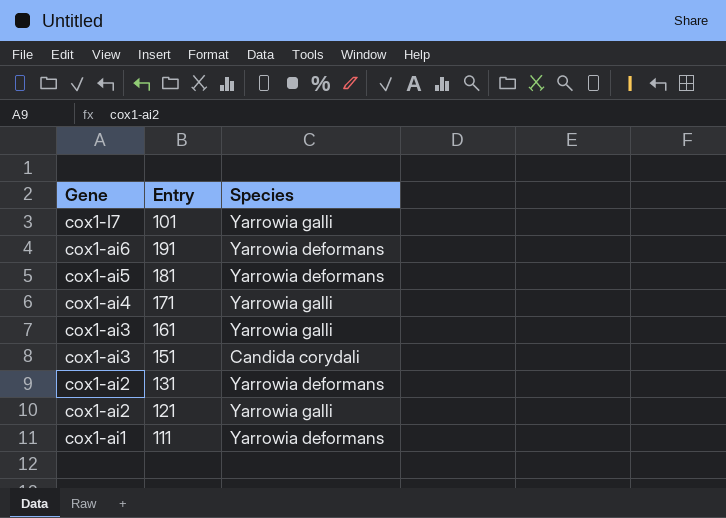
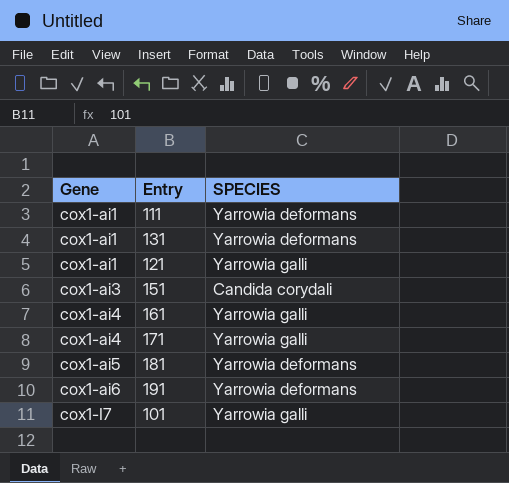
row order: Gene descending -> Gene ascending
column name: Species -> SPECIES
131 | Gene: cox1-ai2 -> cox1-ai1
121 | Gene: cox1-ai2 -> cox1-ai1
161 | Gene: cox1-ai3 -> cox1-ai4

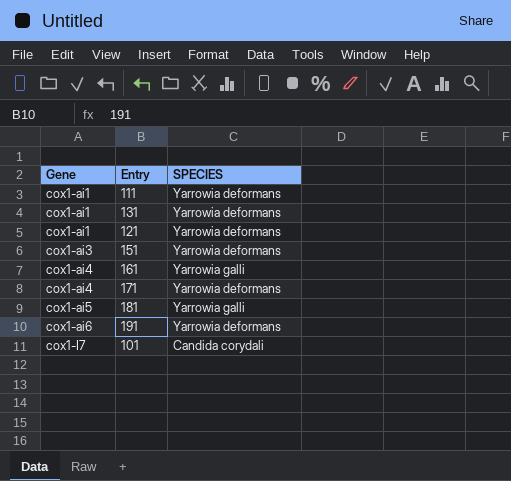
121 | SPECIES: Yarrowia galli -> Yarrowia deformans
151 | SPECIES: Candida corydali -> Yarrowia deformans
171 | SPECIES: Yarrowia galli -> Yarrowia deformans
181 | SPECIES: Yarrowia deformans -> Yarrowia galli
101 | SPECIES: Yarrowia galli -> Candida corydali

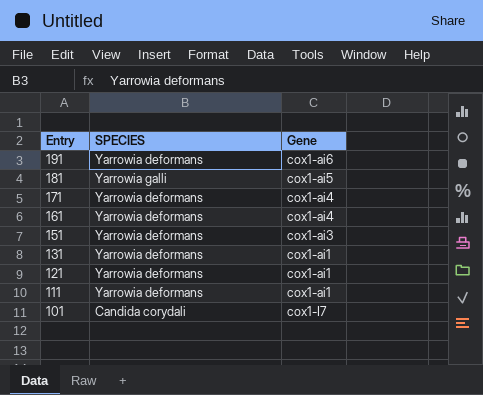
row order: Gene ascending -> Entry descending
column Gene | position: 1 -> 3
161 | SPECIES: Yarrowia galli -> Yarrowia deformans

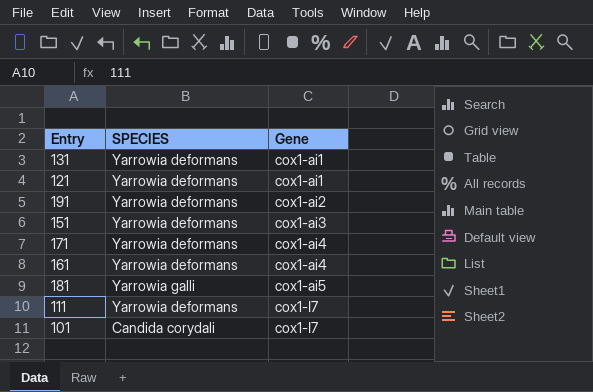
row order: Entry descending -> Gene ascending
191 | Gene: cox1-ai6 -> cox1-ai2
111 | Gene: cox1-ai1 -> cox1-I7

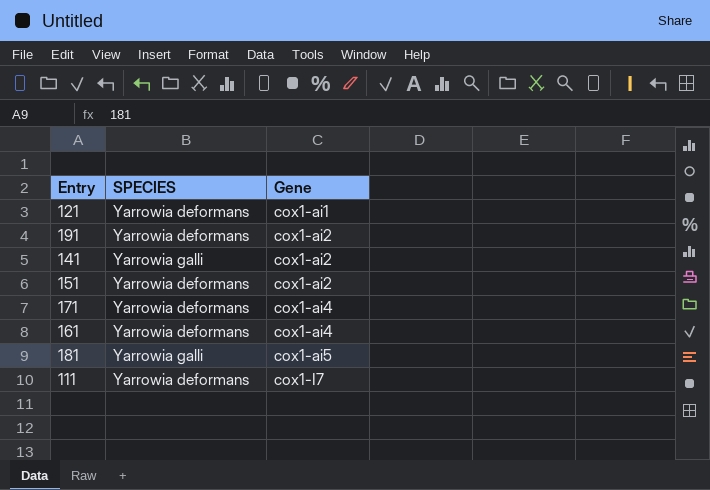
row 131: Yarrowia deformans | cox1-ai1 -> none
row 101: Candida corydali | cox1-I7 -> none
row 141: none -> Yarrowia galli | cox1-ai2
151 | Gene: cox1-ai3 -> cox1-ai2

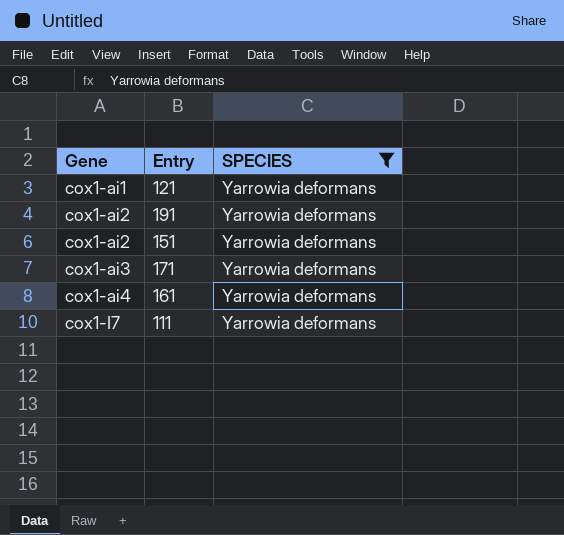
filter: none -> SPECIES = Yarrowia deformans
column Gene | position: 3 -> 1
171 | Gene: cox1-ai4 -> cox1-ai3

